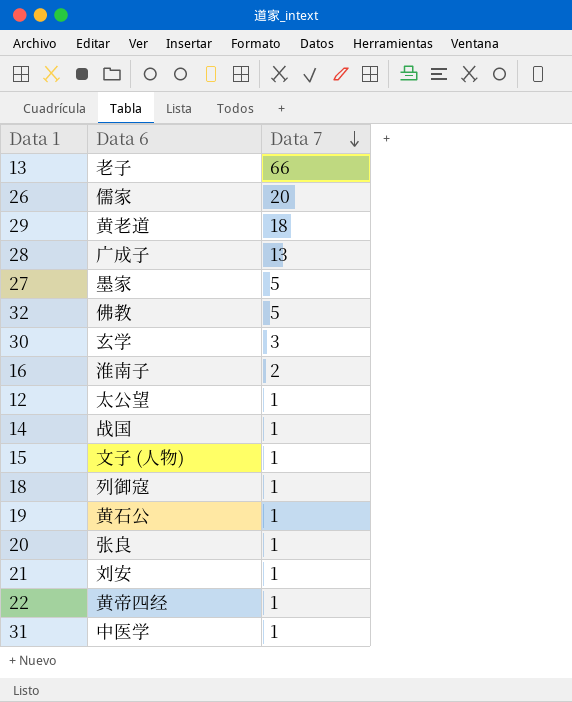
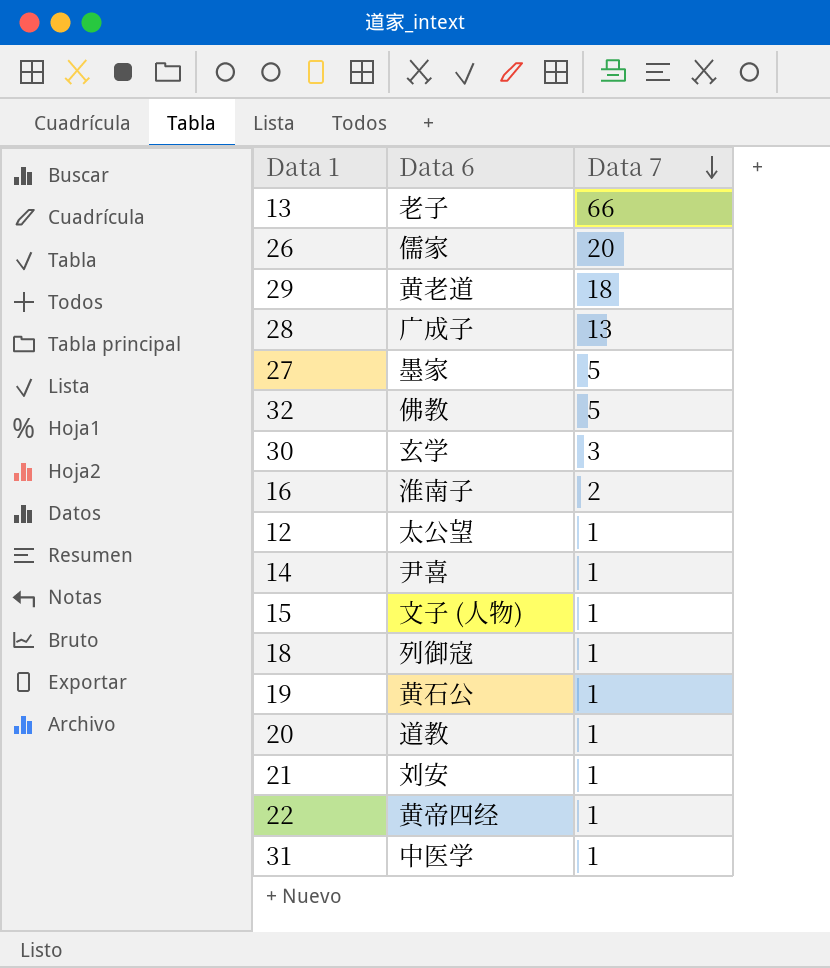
14 | Data 6: 战国 -> 尹喜
20 | Data 6: 张良 -> 道教

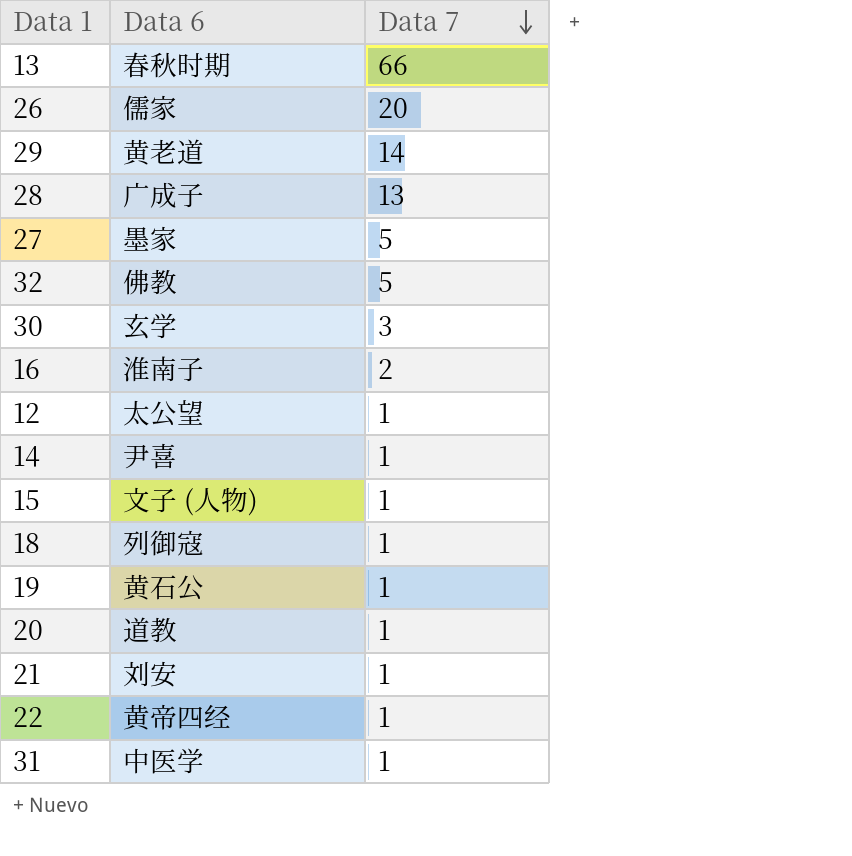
13 | Data 6: 老子 -> 春秋时期
29 | Data 7: 18 -> 14

